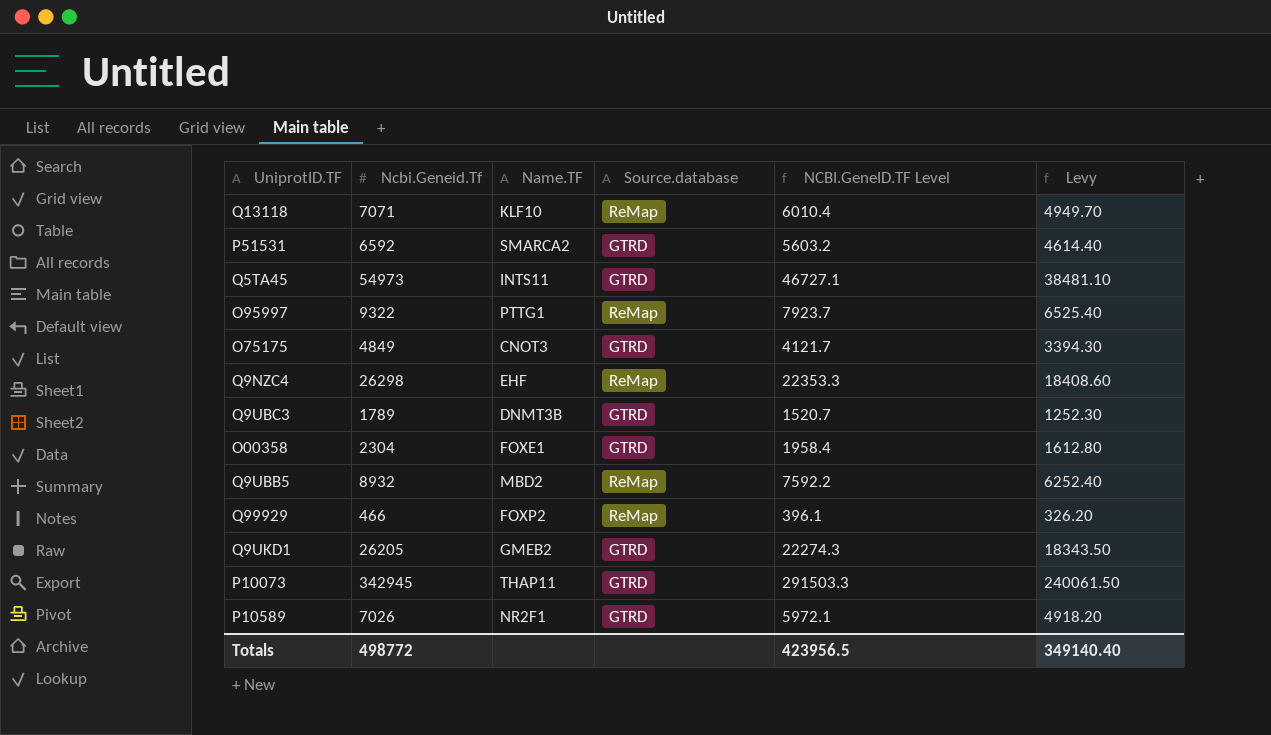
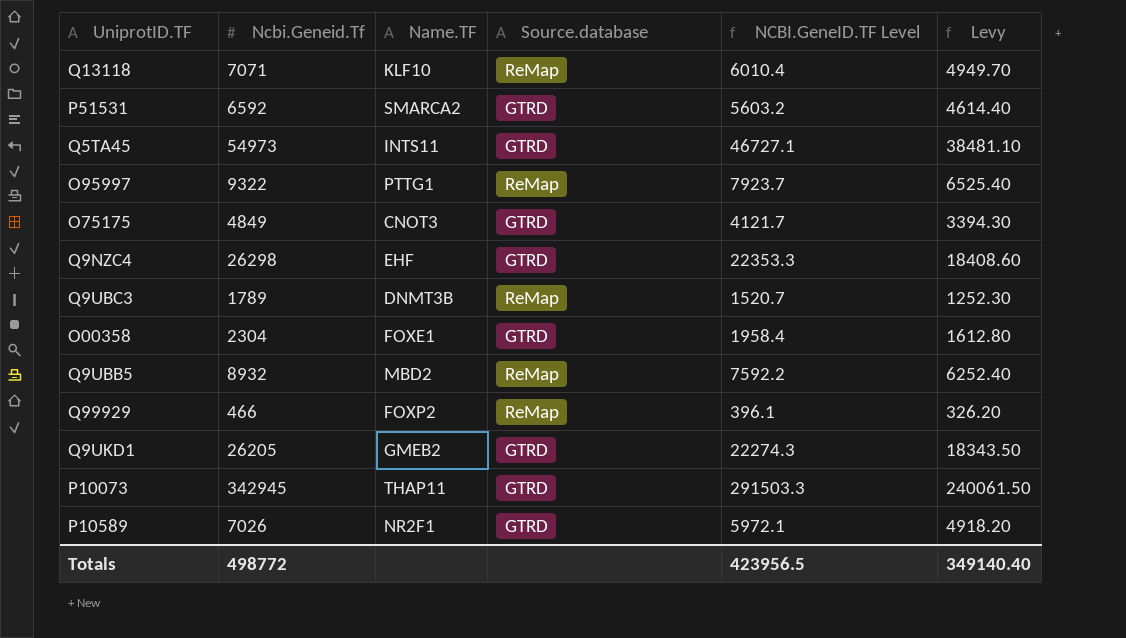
Q9NZC4 | Source.database: ReMap -> GTRD
Q9UBC3 | Source.database: GTRD -> ReMap

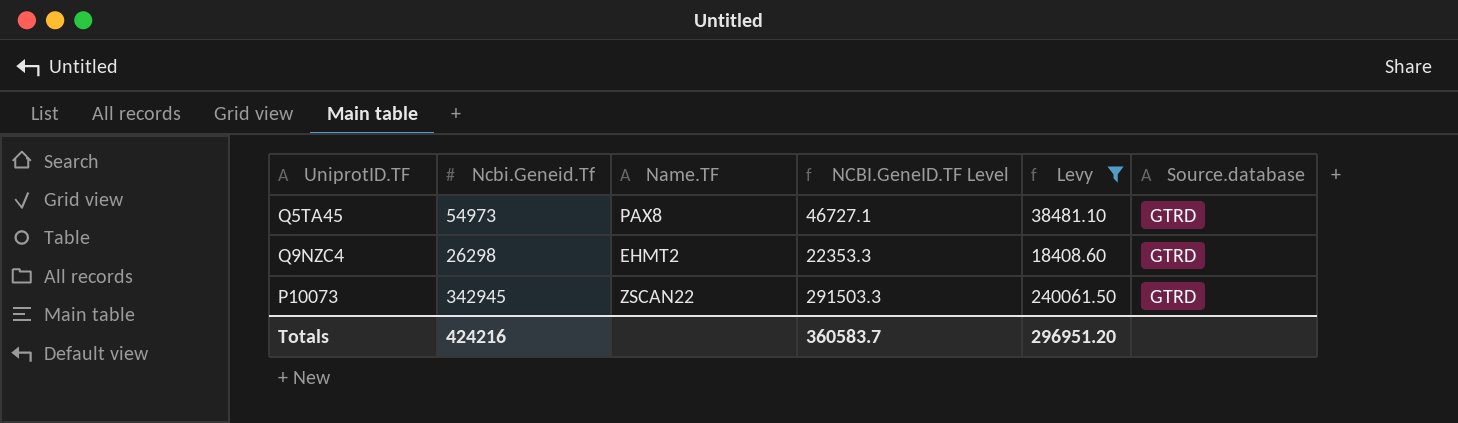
filter: none -> Levy >= 18408.60
column Source.database | position: 4 -> 6
Q5TA45 | Name.TF: INTS11 -> PAX8
Q9NZC4 | Name.TF: EHF -> EHMT2
P10073 | Name.TF: THAP11 -> ZSCAN22
Totals | Ncbi.Geneid.Tf: 498772 -> 424216
Totals | NCBI.GeneID.TF Level: 423956.5 -> 360583.7
Totals | Levy: 349140.40 -> 296951.20

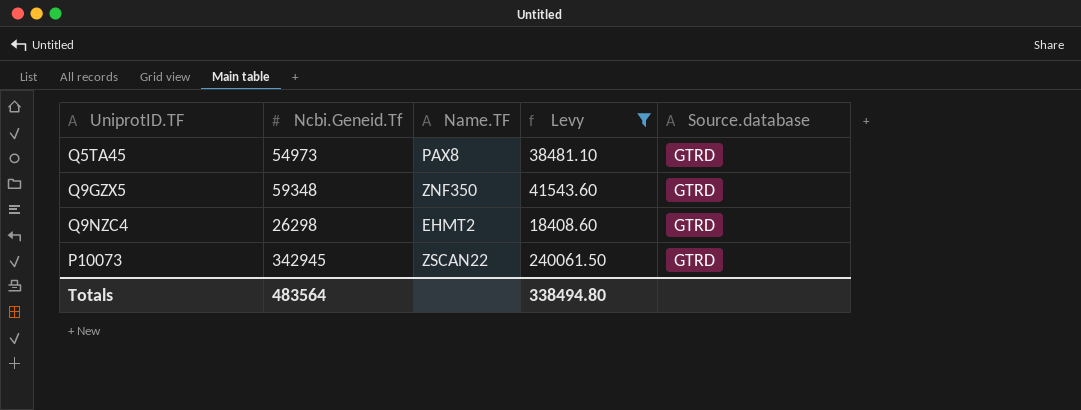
column NCBI.GeneID.TF Level | formula: [Ncbi.Geneid.Tf] * 0.85 -> none
row Q9GZX5: none -> 59348 | ZNF350 | 41543.60 | GTRD
Totals | Ncbi.Geneid.Tf: 424216 -> 483564
Totals | Levy: 296951.20 -> 338494.80

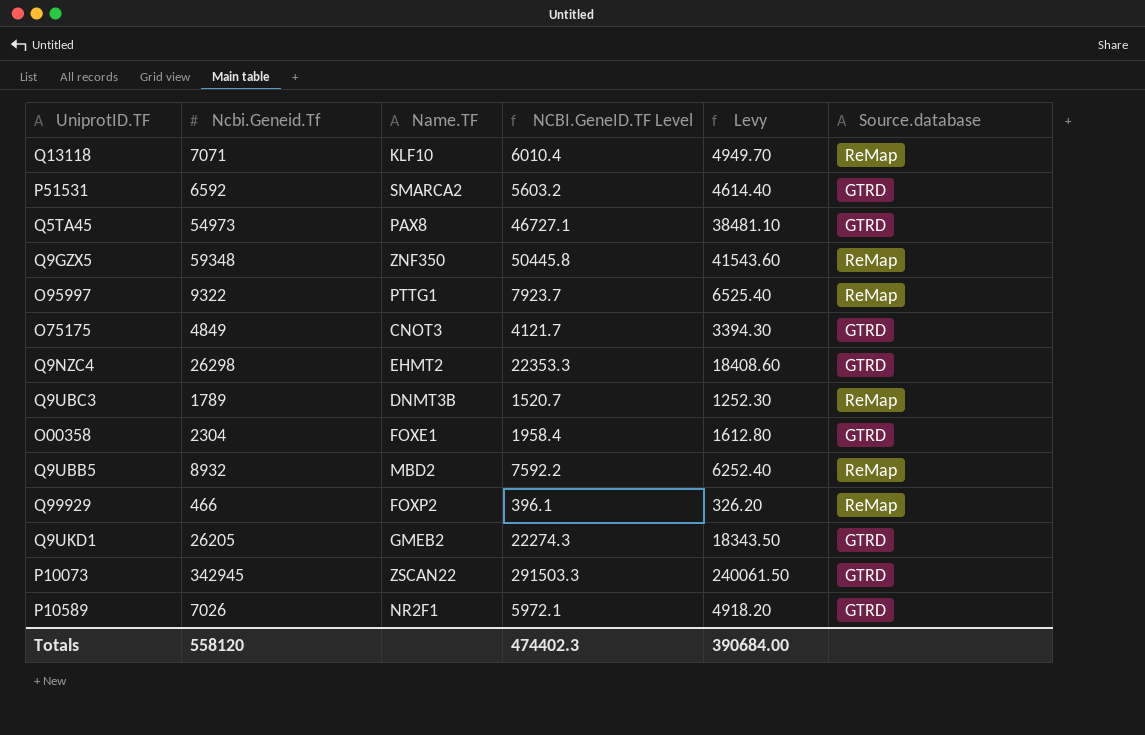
filter: Levy >= 18408.60 -> none
column NCBI.GeneID.TF Level | formula: none -> [Ncbi.Geneid.Tf] * 0.85
Q9GZX5 | Source.database: GTRD -> ReMap
Totals | Ncbi.Geneid.Tf: 483564 -> 558120
Totals | Levy: 338494.80 -> 390684.00

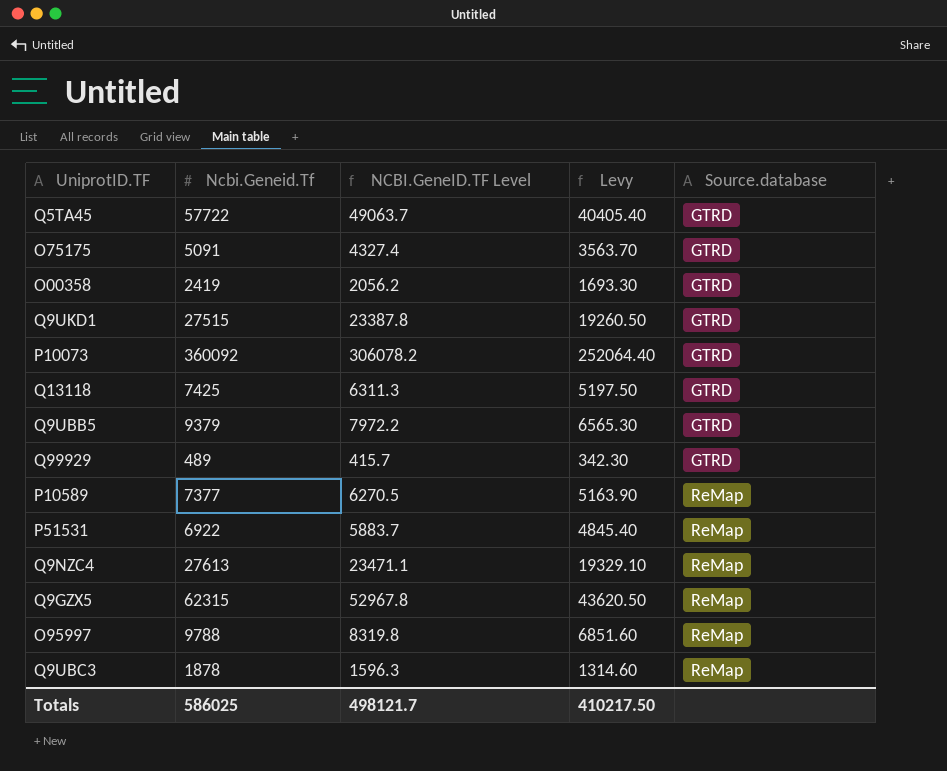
row order: none -> Source.database ascending
column Name.TF | position: 3 -> none
Q5TA45 | Ncbi.Geneid.Tf: 54973 -> 57722
Q5TA45 | NCBI.GeneID.TF Level: 46727.1 -> 49063.7
Q5TA45 | Levy: 38481.10 -> 40405.40
O75175 | Ncbi.Geneid.Tf: 4849 -> 5091
O75175 | NCBI.GeneID.TF Level: 4121.7 -> 4327.4
O75175 | Levy: 3394.30 -> 3563.70
O00358 | Ncbi.Geneid.Tf: 2304 -> 2419
O00358 | NCBI.GeneID.TF Level: 1958.4 -> 2056.2
O00358 | Levy: 1612.80 -> 1693.30
Q9UKD1 | Ncbi.Geneid.Tf: 26205 -> 27515
Q9UKD1 | NCBI.GeneID.TF Level: 22274.3 -> 23387.8
Q9UKD1 | Levy: 18343.50 -> 19260.50
P10073 | Ncbi.Geneid.Tf: 342945 -> 360092
P10073 | NCBI.GeneID.TF Level: 291503.3 -> 306078.2
P10073 | Levy: 240061.50 -> 252064.40
Q13118 | Ncbi.Geneid.Tf: 7071 -> 7425
Q13118 | NCBI.GeneID.TF Level: 6010.4 -> 6311.3
Q13118 | Levy: 4949.70 -> 5197.50
Q13118 | Source.database: ReMap -> GTRD
Q9UBB5 | Ncbi.Geneid.Tf: 8932 -> 9379
Q9UBB5 | NCBI.GeneID.TF Level: 7592.2 -> 7972.2
Q9UBB5 | Levy: 6252.40 -> 6565.30
Q9UBB5 | Source.database: ReMap -> GTRD
Q99929 | Ncbi.Geneid.Tf: 466 -> 489
Q99929 | NCBI.GeneID.TF Level: 396.1 -> 415.7
Q99929 | Levy: 326.20 -> 342.30
Q99929 | Source.database: ReMap -> GTRD
P10589 | Ncbi.Geneid.Tf: 7026 -> 7377
P10589 | NCBI.GeneID.TF Level: 5972.1 -> 6270.5
P10589 | Levy: 4918.20 -> 5163.90
P10589 | Source.database: GTRD -> ReMap
P51531 | Ncbi.Geneid.Tf: 6592 -> 6922
P51531 | NCBI.GeneID.TF Level: 5603.2 -> 5883.7
P51531 | Levy: 4614.40 -> 4845.40
P51531 | Source.database: GTRD -> ReMap
Q9NZC4 | Ncbi.Geneid.Tf: 26298 -> 27613
Q9NZC4 | NCBI.GeneID.TF Level: 22353.3 -> 23471.1
Q9NZC4 | Levy: 18408.60 -> 19329.10
Q9NZC4 | Source.database: GTRD -> ReMap
Q9GZX5 | Ncbi.Geneid.Tf: 59348 -> 62315
Q9GZX5 | NCBI.GeneID.TF Level: 50445.8 -> 52967.8
Q9GZX5 | Levy: 41543.60 -> 43620.50
O95997 | Ncbi.Geneid.Tf: 9322 -> 9788
O95997 | NCBI.GeneID.TF Level: 7923.7 -> 8319.8
O95997 | Levy: 6525.40 -> 6851.60
Q9UBC3 | Ncbi.Geneid.Tf: 1789 -> 1878
Q9UBC3 | NCBI.GeneID.TF Level: 1520.7 -> 1596.3
Q9UBC3 | Levy: 1252.30 -> 1314.60
Totals | Ncbi.Geneid.Tf: 558120 -> 586025
Totals | NCBI.GeneID.TF Level: 474402.3 -> 498121.7
Totals | Levy: 390684.00 -> 410217.50

